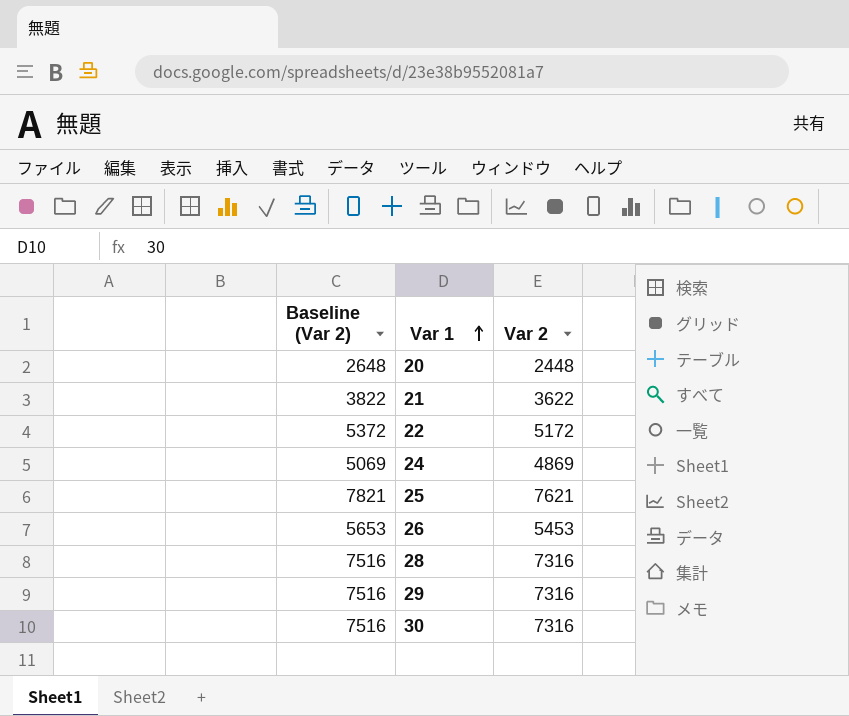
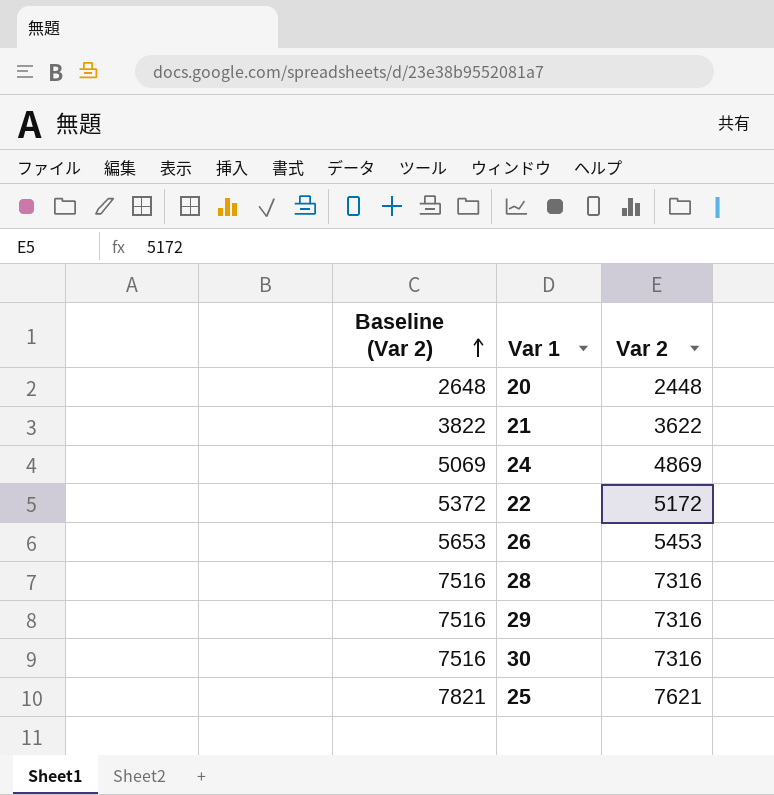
row order: Var 1 ascending -> Baseline (Var 2) ascending

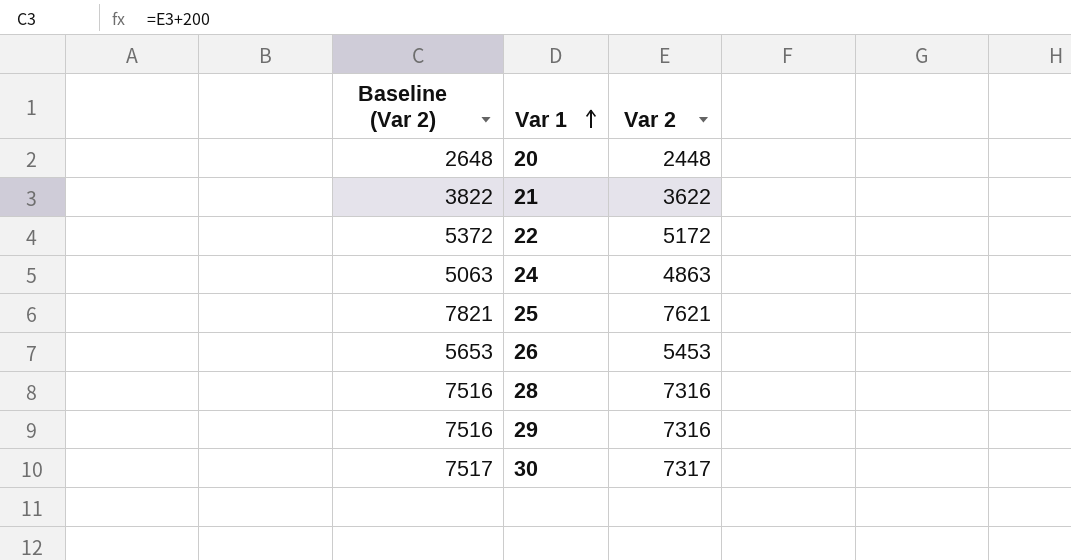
row order: Baseline (Var 2) ascending -> Var 1 ascending
24 | Baseline (Var 2): 5069 -> 5063
24 | Var 2: 4869 -> 4863
30 | Baseline (Var 2): 7516 -> 7517
30 | Var 2: 7316 -> 7317

